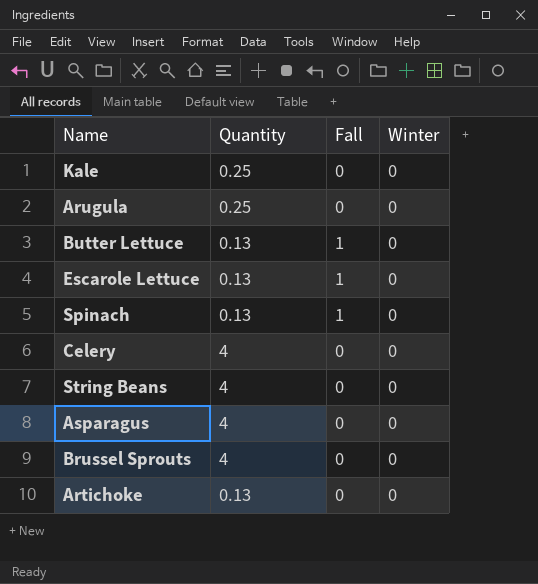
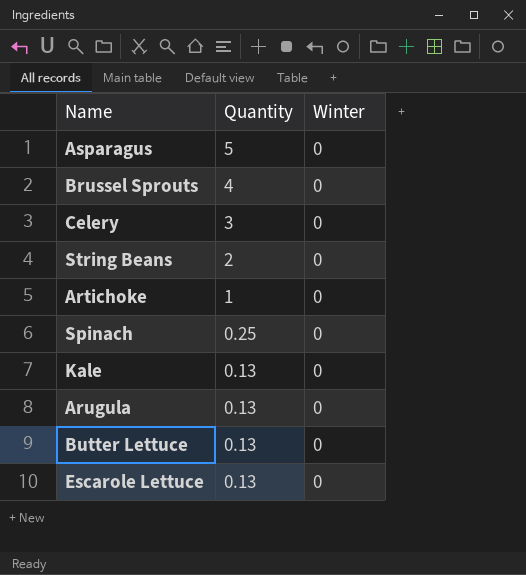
row order: none -> Quantity descending
column Fall | position: 3 -> none
Asparagus | Quantity: 4 -> 5
Celery | Quantity: 4 -> 3
String Beans | Quantity: 4 -> 2
Artichoke | Quantity: 0.13 -> 1
Spinach | Quantity: 0.13 -> 0.25
Kale | Quantity: 0.25 -> 0.13
Arugula | Quantity: 0.25 -> 0.13

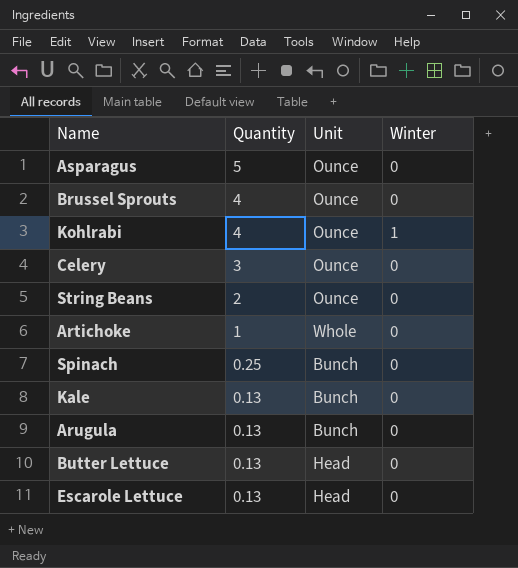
column Unit | position: none -> 3
row Kohlrabi: none -> 4 | Ounce | 1

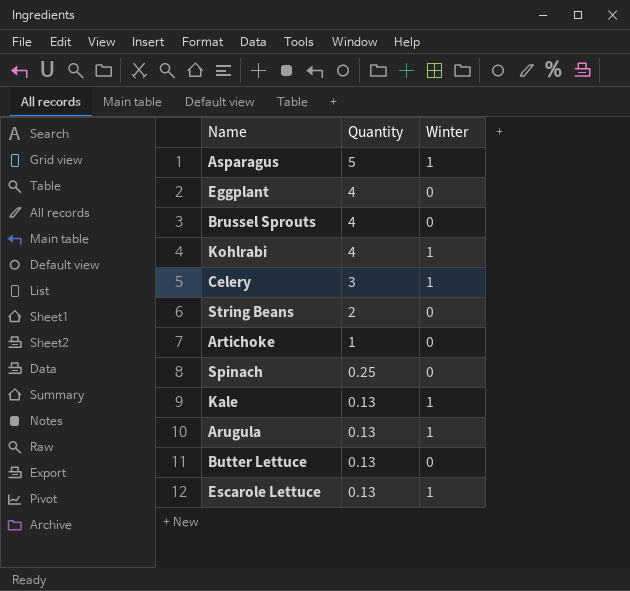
column Unit | position: 3 -> none
Asparagus | Winter: 0 -> 1
row Eggplant: none -> 4 | 0
Celery | Winter: 0 -> 1
Kale | Winter: 0 -> 1
Arugula | Winter: 0 -> 1
Escarole Lettuce | Winter: 0 -> 1

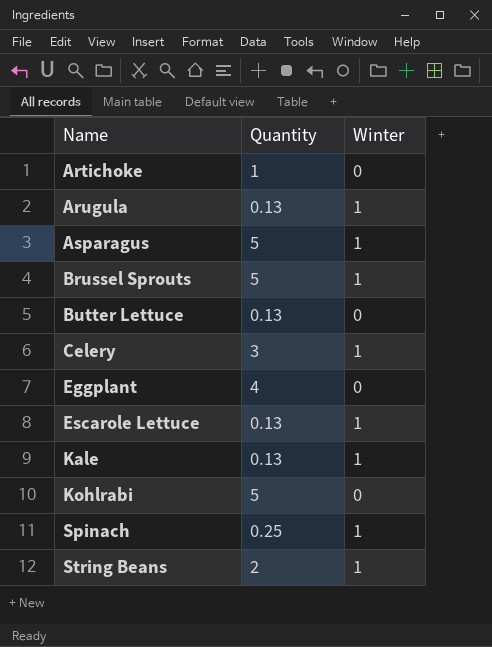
row order: Quantity descending -> Name ascending
Brussel Sprouts | Quantity: 4 -> 5
Brussel Sprouts | Winter: 0 -> 1
Kohlrabi | Quantity: 4 -> 5
Kohlrabi | Winter: 1 -> 0
Spinach | Winter: 0 -> 1
String Beans | Winter: 0 -> 1

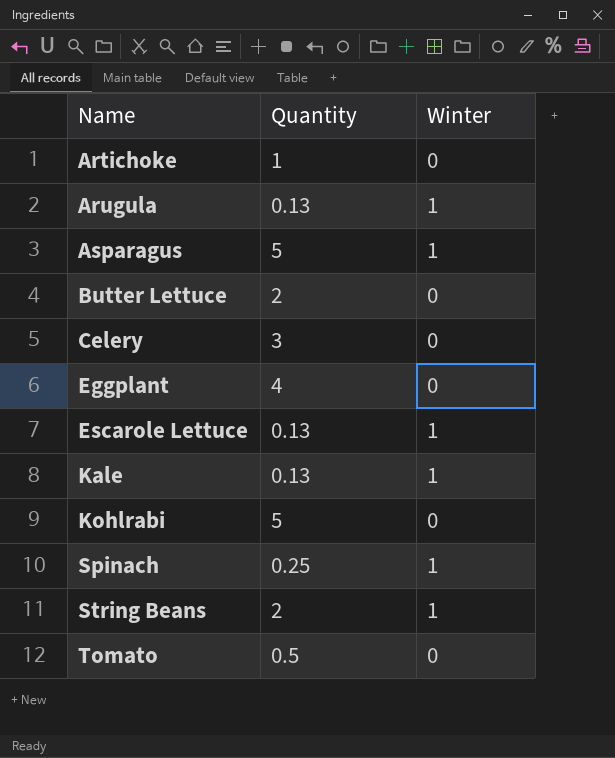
row Brussel Sprouts: 5 | 1 -> none
Butter Lettuce | Quantity: 0.13 -> 2
Celery | Winter: 1 -> 0
row Tomato: none -> 0.5 | 0

